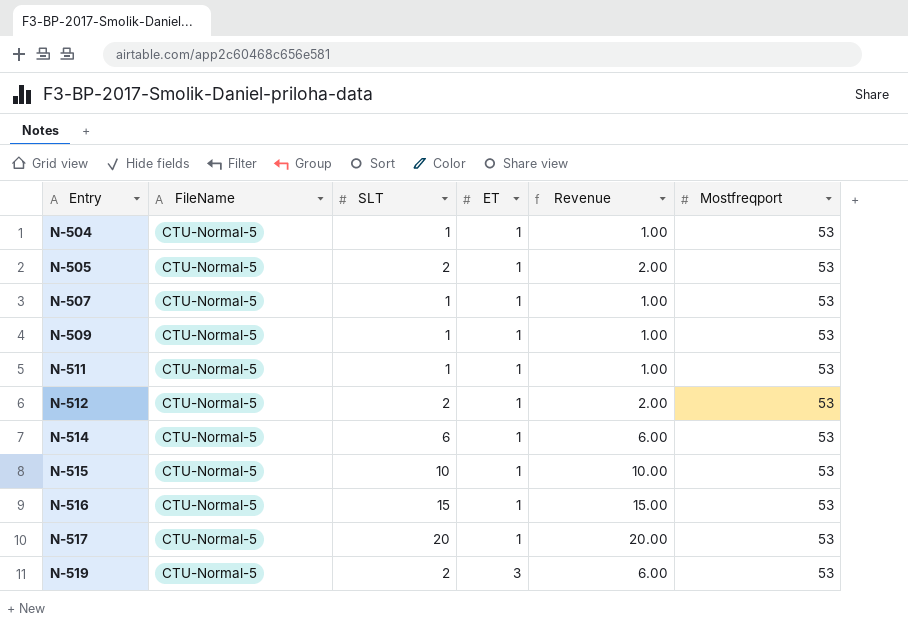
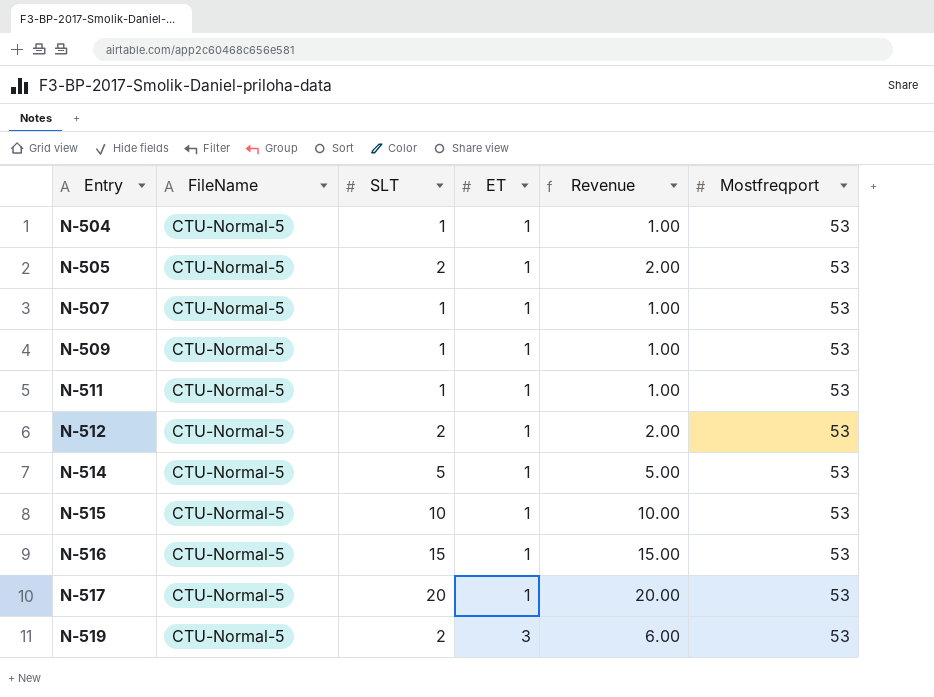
N-514 | SLT: 6 -> 5
N-514 | Revenue: 6.00 -> 5.00

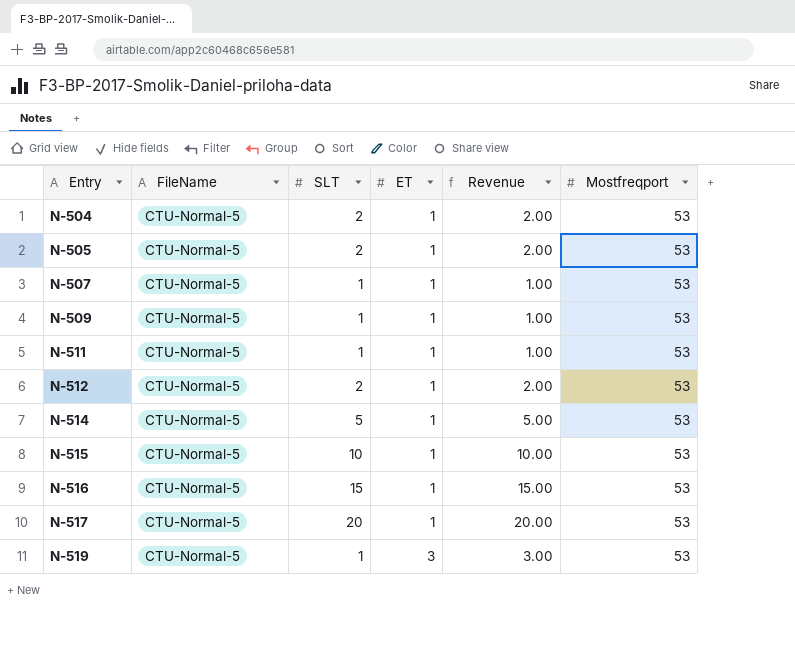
N-504 | SLT: 1 -> 2
N-504 | Revenue: 1.00 -> 2.00
N-519 | SLT: 2 -> 1
N-519 | Revenue: 6.00 -> 3.00

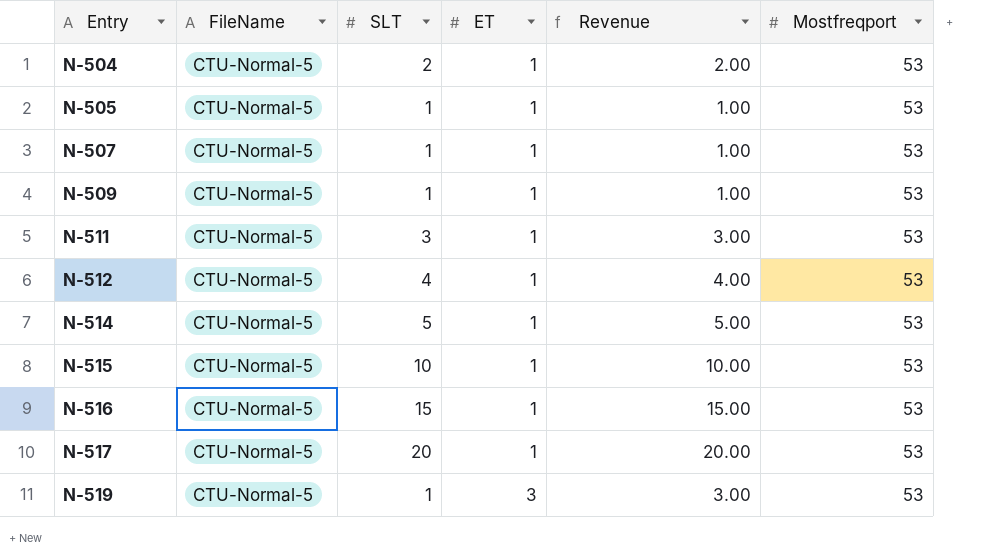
N-505 | SLT: 2 -> 1
N-505 | Revenue: 2.00 -> 1.00
N-511 | SLT: 1 -> 3
N-511 | Revenue: 1.00 -> 3.00
N-512 | SLT: 2 -> 4
N-512 | Revenue: 2.00 -> 4.00

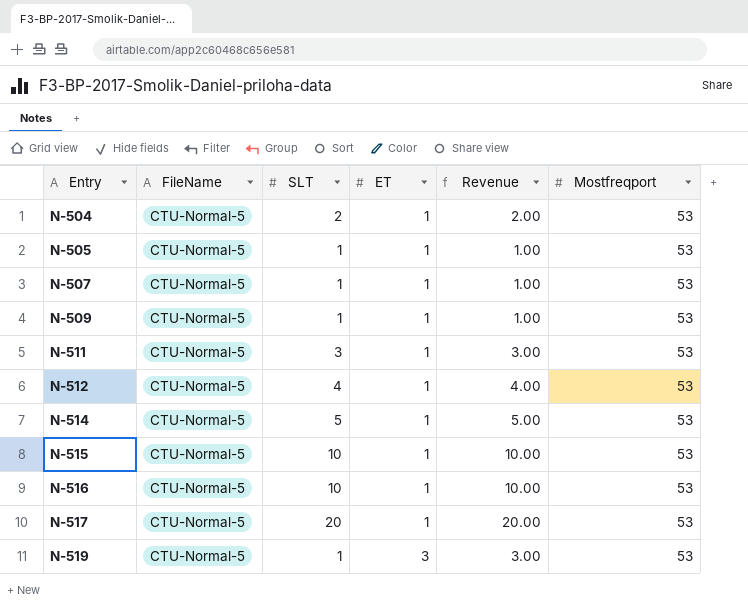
N-516 | SLT: 15 -> 10
N-516 | Revenue: 15.00 -> 10.00

